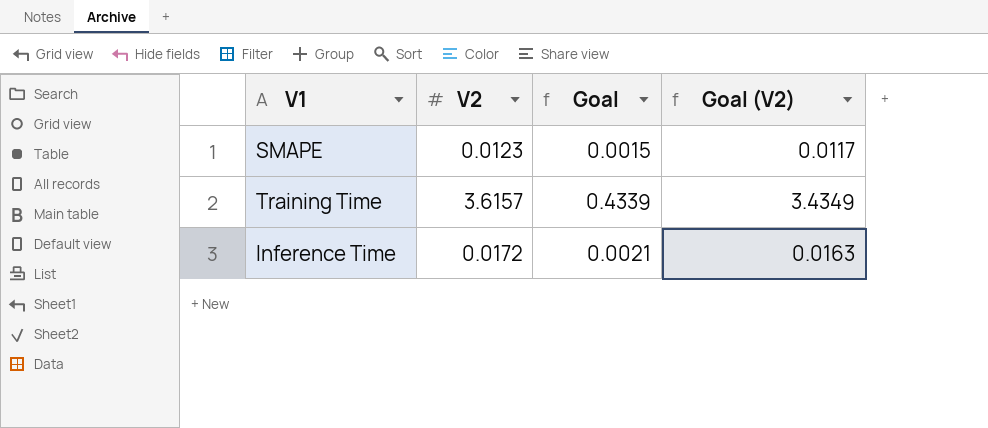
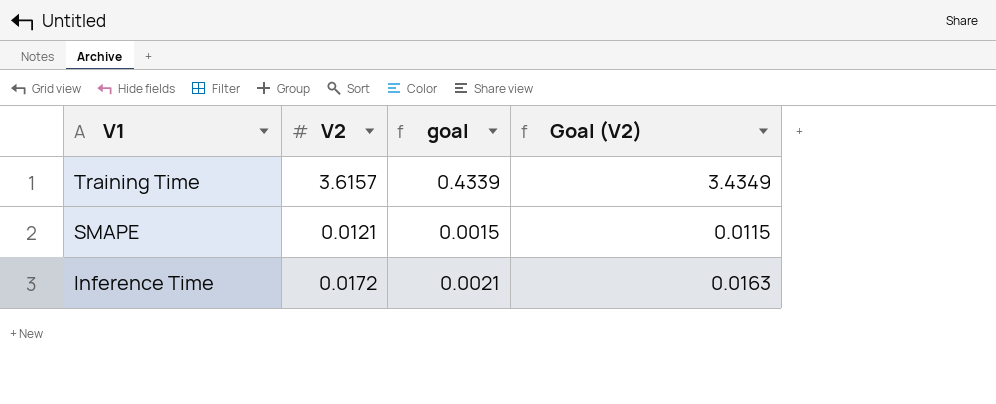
row order: none -> V1 descending
column name: Goal -> goal
SMAPE | V2: 0.0123 -> 0.0121
SMAPE | Goal (V2): 0.0117 -> 0.0115

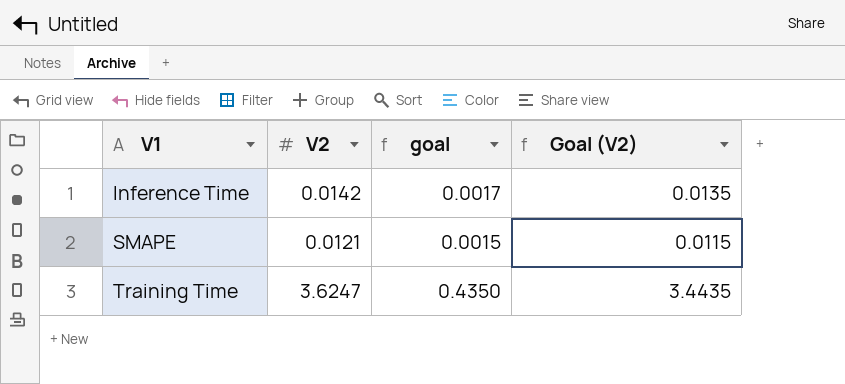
row order: V1 descending -> V1 ascending
Inference Time | V2: 0.0172 -> 0.0142
Inference Time | goal: 0.0021 -> 0.0017
Inference Time | Goal (V2): 0.0163 -> 0.0135
Training Time | V2: 3.6157 -> 3.6247
Training Time | goal: 0.4339 -> 0.4350
Training Time | Goal (V2): 3.4349 -> 3.4435

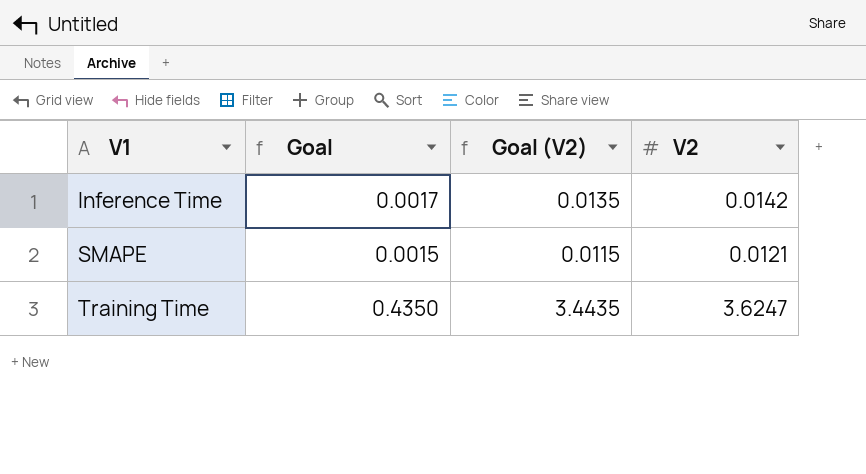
column name: goal -> Goal
column V2 | position: 2 -> 4

